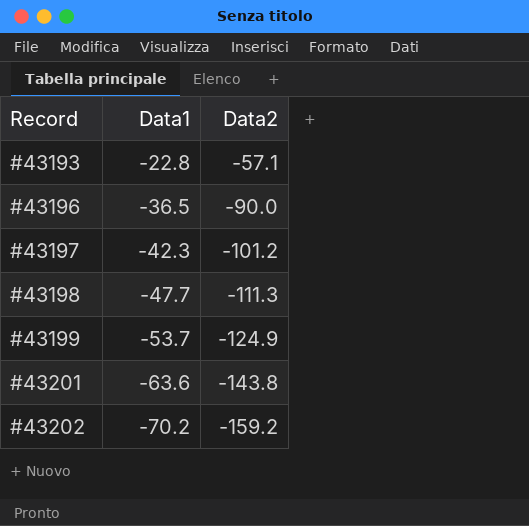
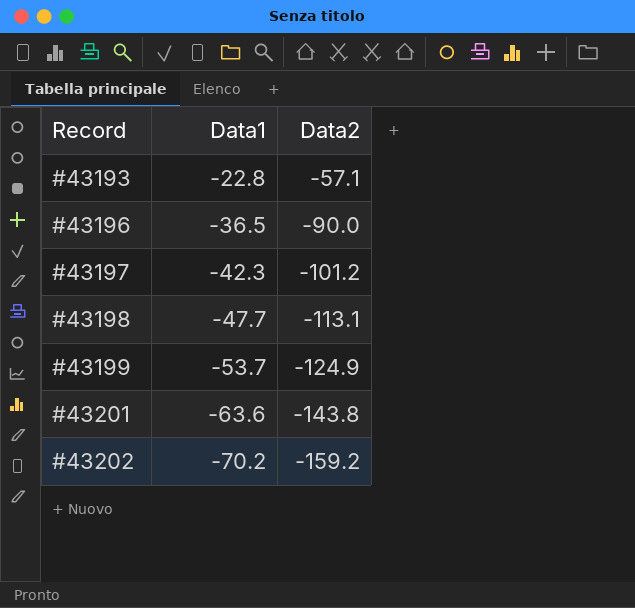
#43198 | Data2: -111.3 -> -113.1

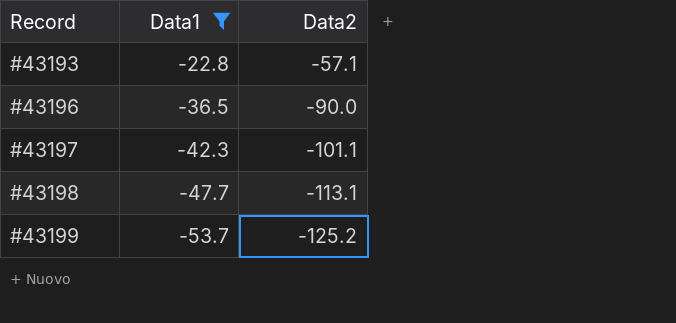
filter: none -> Data1 >= -53.7
#43197 | Data2: -101.2 -> -101.1
#43199 | Data2: -124.9 -> -125.2

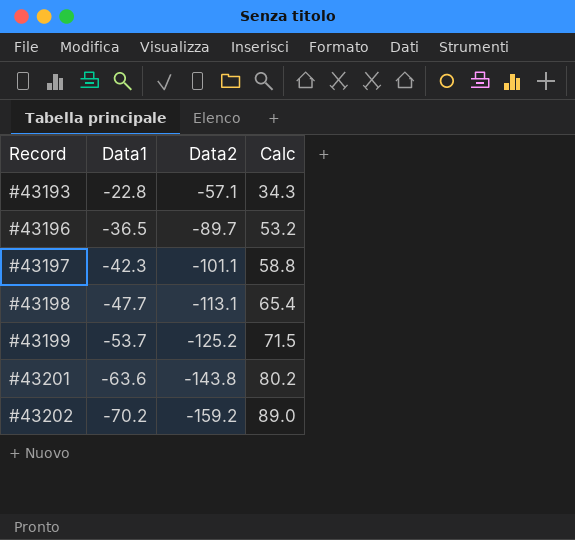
filter: Data1 >= -53.7 -> none
column Calc | formula: none -> [Data1] - [Data2]
#43196 | Data2: -90.0 -> -89.7

